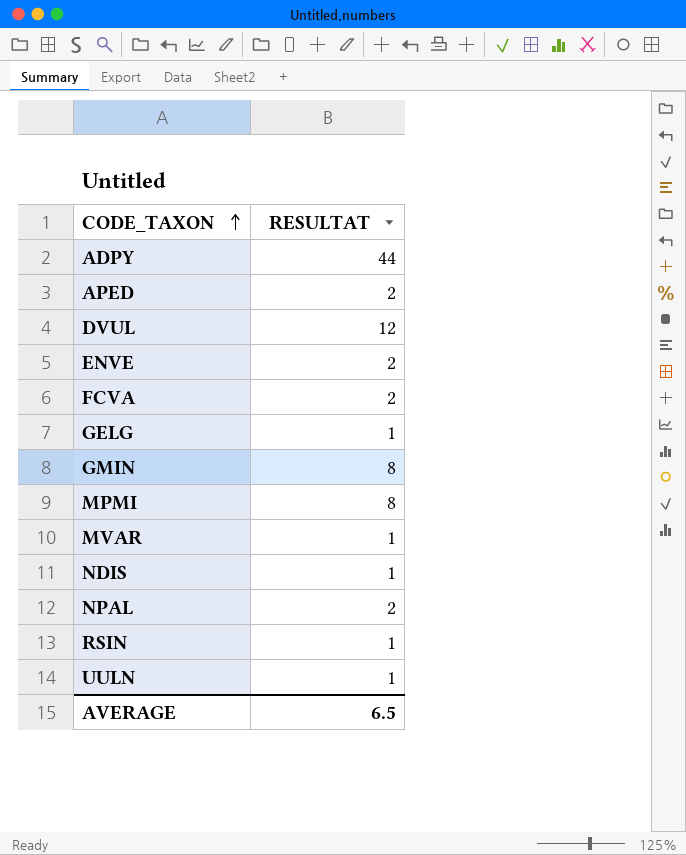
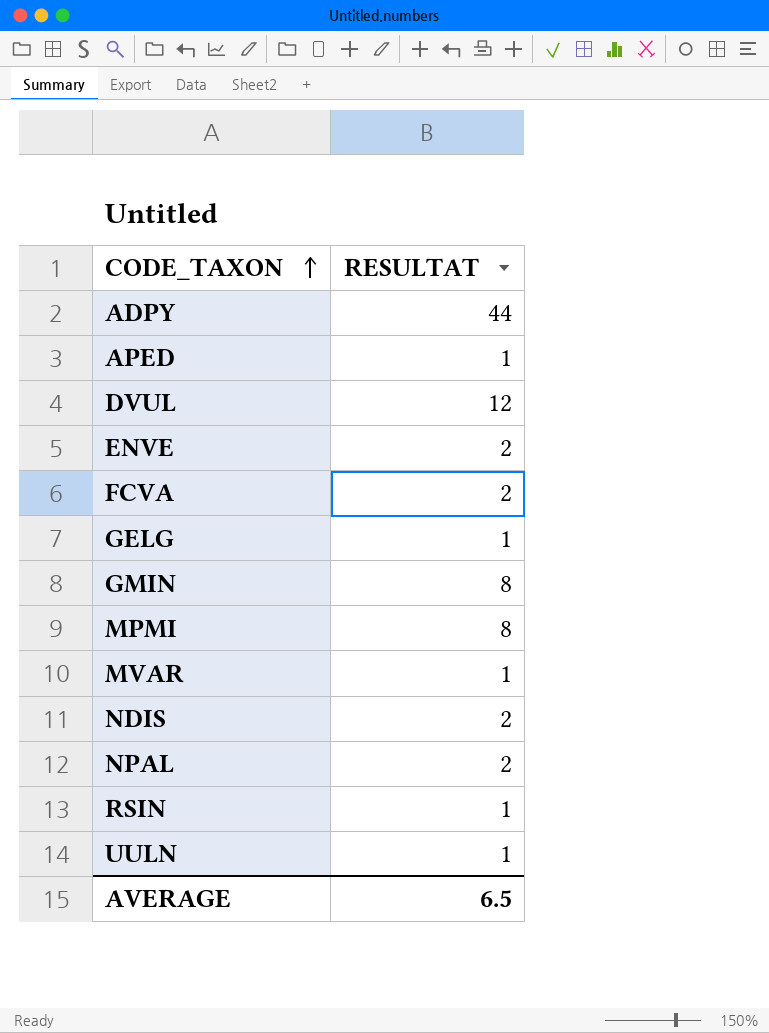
APED | RESULTAT: 2 -> 1
NDIS | RESULTAT: 1 -> 2

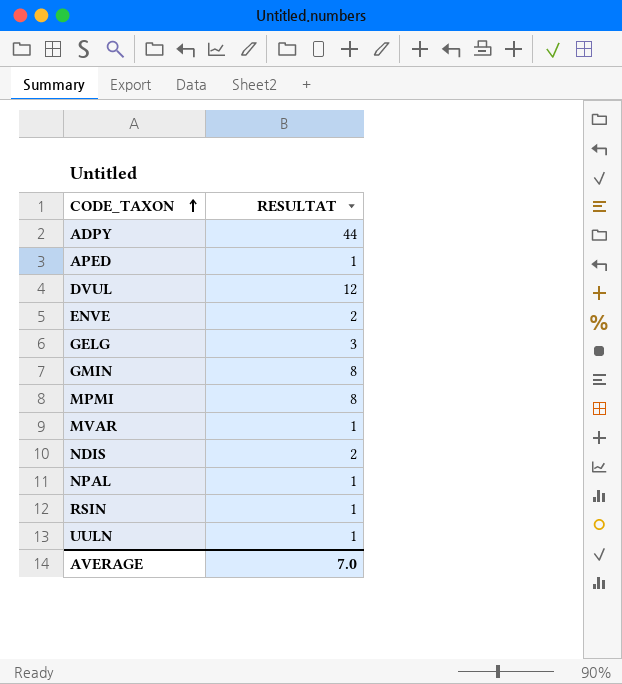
row FCVA: 2 -> none
GELG | RESULTAT: 1 -> 3
NPAL | RESULTAT: 2 -> 1
AVERAGE | RESULTAT: 6.5 -> 7.0

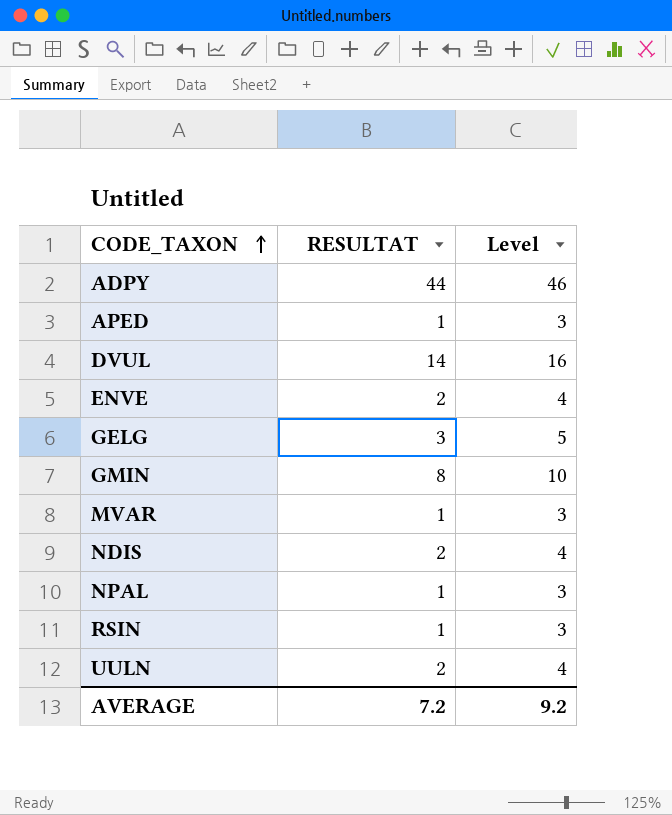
column Level | formula: none -> [RESULTAT] + 2
row MPMI: 8 -> none
DVUL | RESULTAT: 12 -> 14
UULN | RESULTAT: 1 -> 2
AVERAGE | RESULTAT: 7.0 -> 7.2

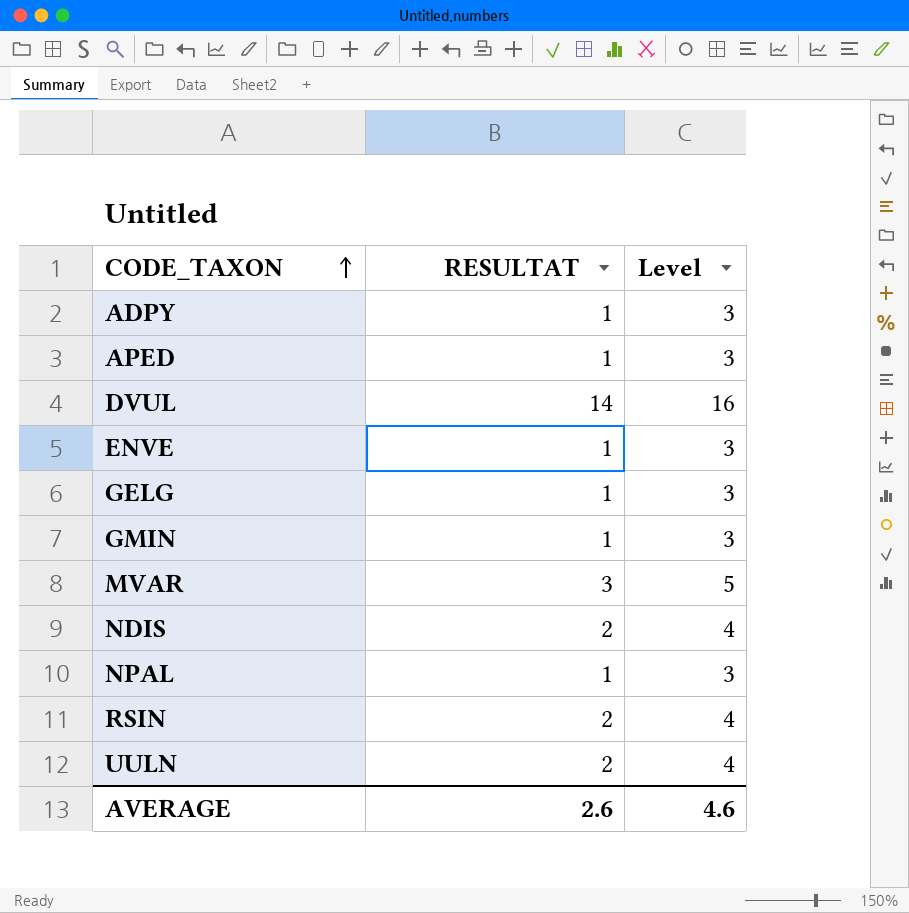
ADPY | RESULTAT: 44 -> 1
ADPY | Level: 46 -> 3
ENVE | RESULTAT: 2 -> 1
ENVE | Level: 4 -> 3
GELG | RESULTAT: 3 -> 1
GELG | Level: 5 -> 3
GMIN | RESULTAT: 8 -> 1
GMIN | Level: 10 -> 3
MVAR | RESULTAT: 1 -> 3
MVAR | Level: 3 -> 5
RSIN | RESULTAT: 1 -> 2
RSIN | Level: 3 -> 4
AVERAGE | RESULTAT: 7.2 -> 2.6
AVERAGE | Level: 9.2 -> 4.6

